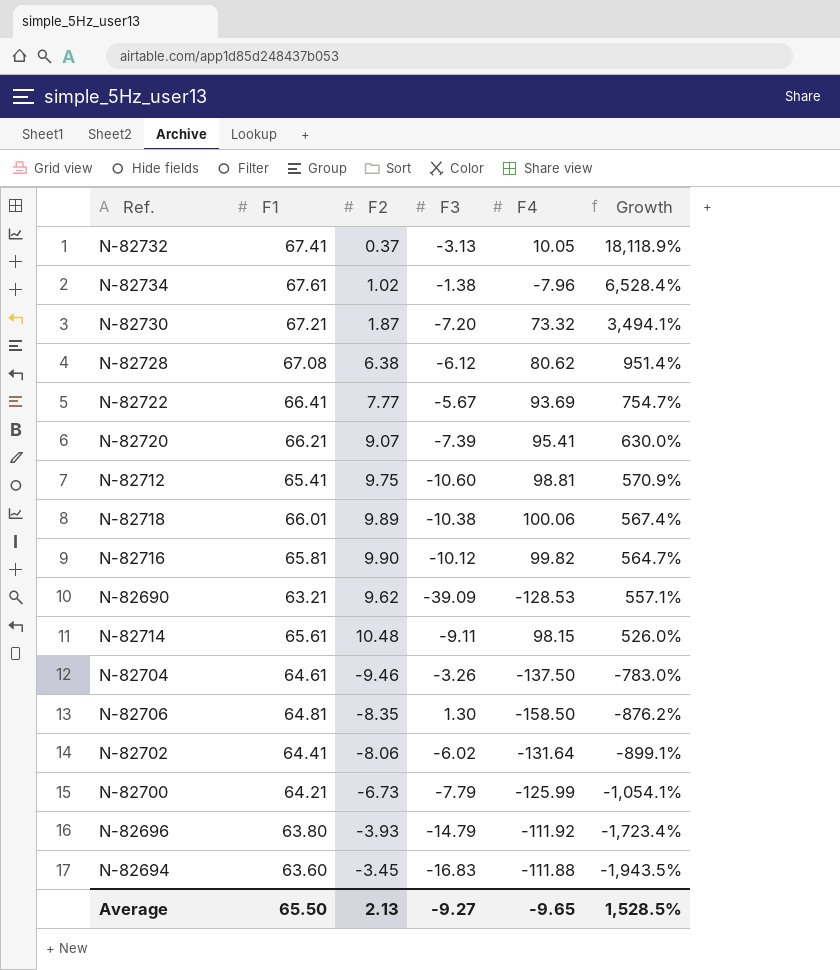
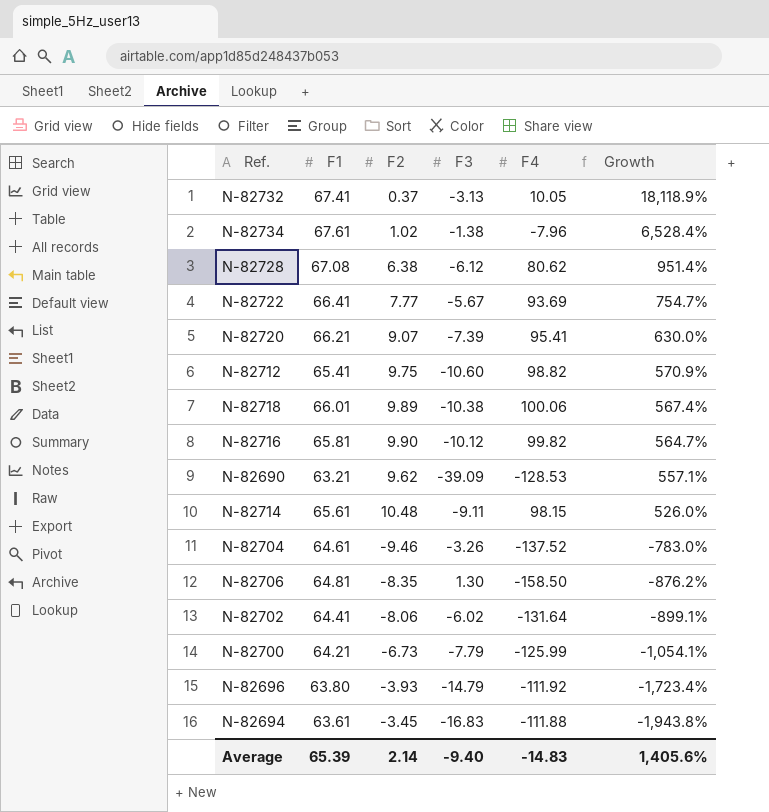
row N-82730: 67.21 | 1.87 | -7.20 | 73.32 | 3,494.1% -> none
N-82712 | F4: 98.81 -> 98.82
N-82704 | F4: -137.50 -> -137.52
N-82694 | F1: 63.60 -> 63.61
N-82694 | Growth: -1,943.5% -> -1,943.8%
Average | F1: 65.50 -> 65.39
Average | F2: 2.13 -> 2.14
Average | F3: -9.27 -> -9.40
Average | F4: -9.65 -> -14.83
Average | Growth: 1,528.5% -> 1,405.6%

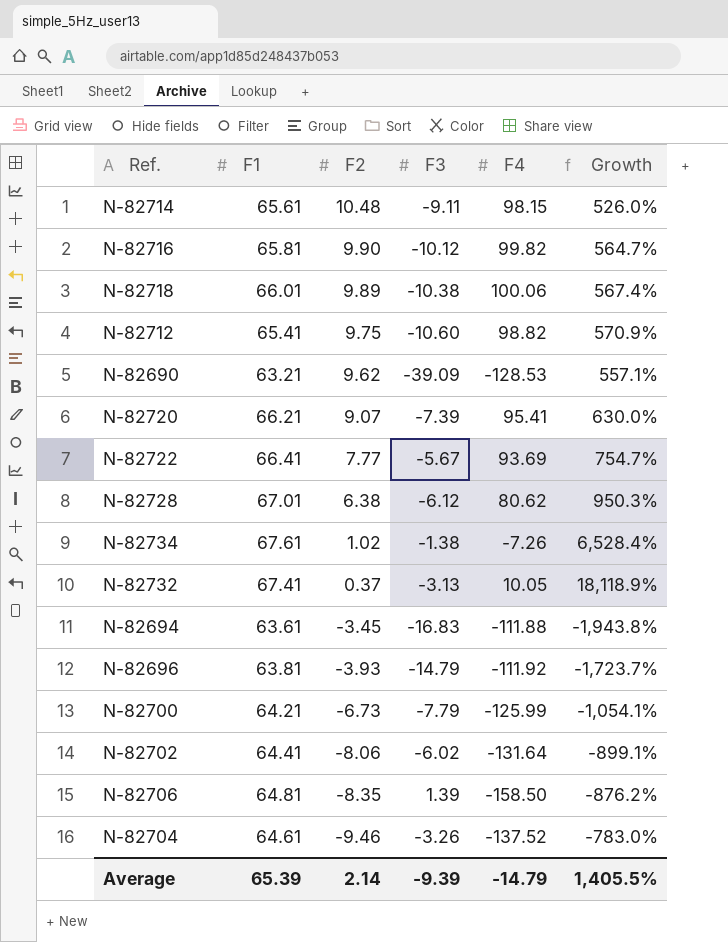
row order: Growth descending -> F2 descending
N-82728 | F1: 67.08 -> 67.01
N-82728 | Growth: 951.4% -> 950.3%
N-82734 | F4: -7.96 -> -7.26
N-82696 | F1: 63.80 -> 63.81
N-82696 | Growth: -1,723.4% -> -1,723.7%
N-82706 | F3: 1.30 -> 1.39
Average | F3: -9.40 -> -9.39
Average | F4: -14.83 -> -14.79
Average | Growth: 1,405.6% -> 1,405.5%

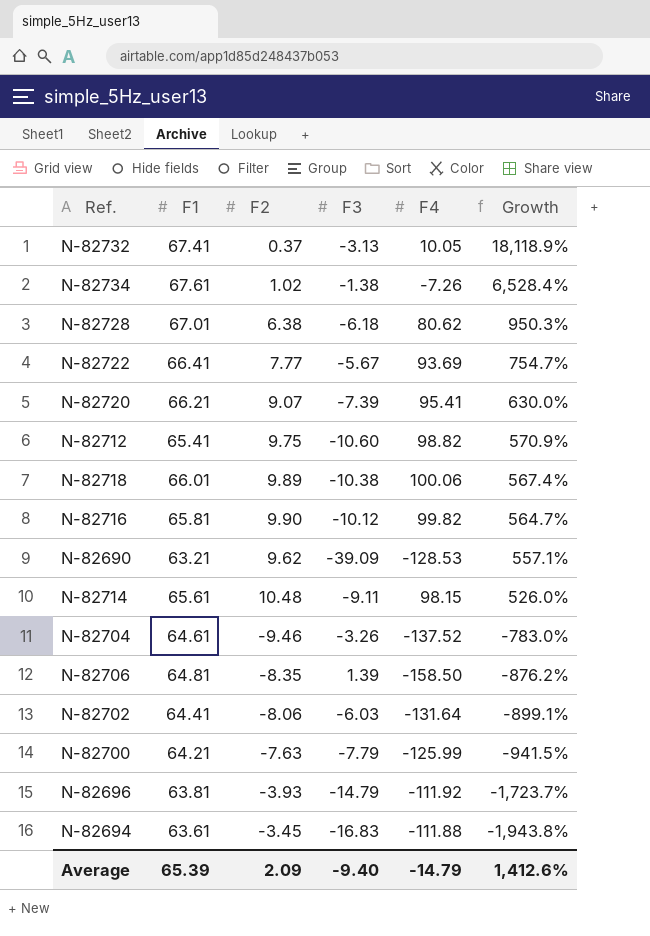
row order: F2 descending -> Growth descending
N-82728 | F3: -6.12 -> -6.18
N-82702 | F3: -6.02 -> -6.03
N-82700 | F2: -6.73 -> -7.63
N-82700 | Growth: -1,054.1% -> -941.5%
Average | F2: 2.14 -> 2.09
Average | F3: -9.39 -> -9.40
Average | Growth: 1,405.5% -> 1,412.6%

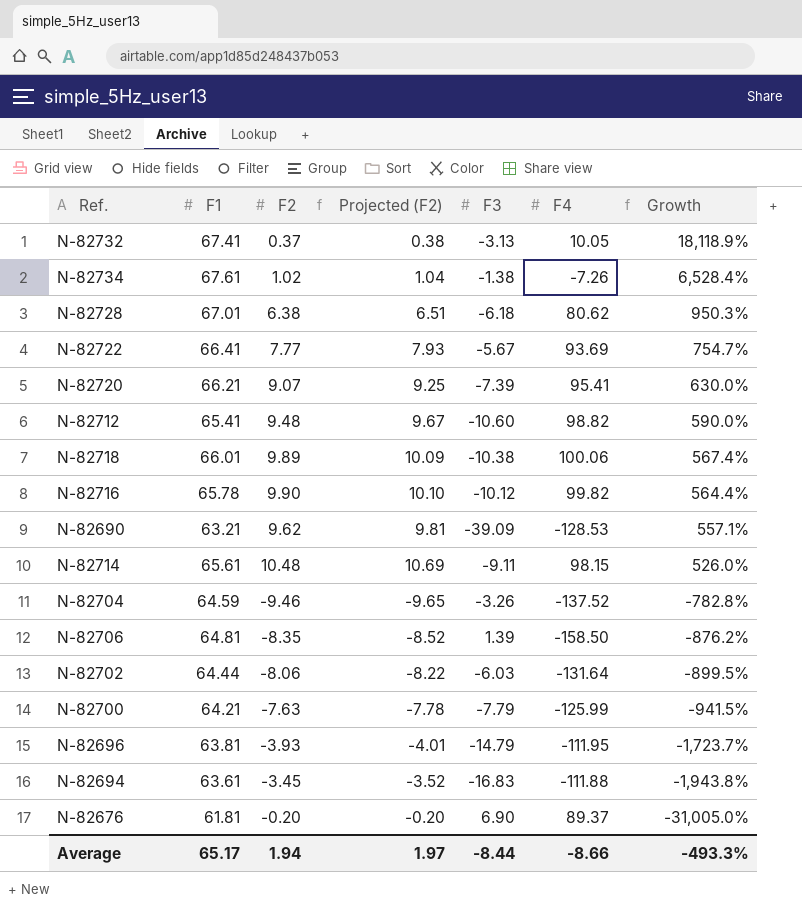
column Projected (F2) | formula: none -> [F2] * 1.02
N-82712 | F2: 9.75 -> 9.48
N-82712 | Growth: 570.9% -> 590.0%
N-82716 | F1: 65.81 -> 65.78
N-82716 | Growth: 564.7% -> 564.4%
N-82704 | F1: 64.61 -> 64.59
N-82704 | Growth: -783.0% -> -782.8%
N-82702 | F1: 64.41 -> 64.44
N-82702 | Growth: -899.1% -> -899.5%
N-82696 | F4: -111.92 -> -111.95
row N-82676: none -> 61.81 | -0.20 | -0.20 | 6.90 | 89.37 | -31,005.0%
Average | F1: 65.39 -> 65.17
Average | F2: 2.09 -> 1.94
Average | F3: -9.40 -> -8.44
Average | F4: -14.79 -> -8.66
Average | Growth: 1,412.6% -> -493.3%

